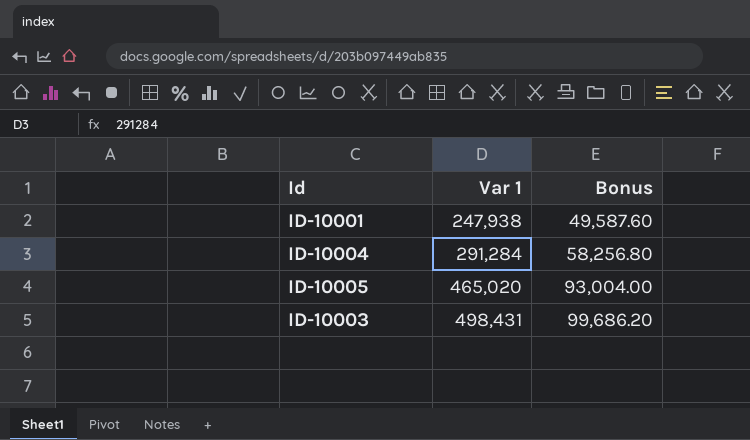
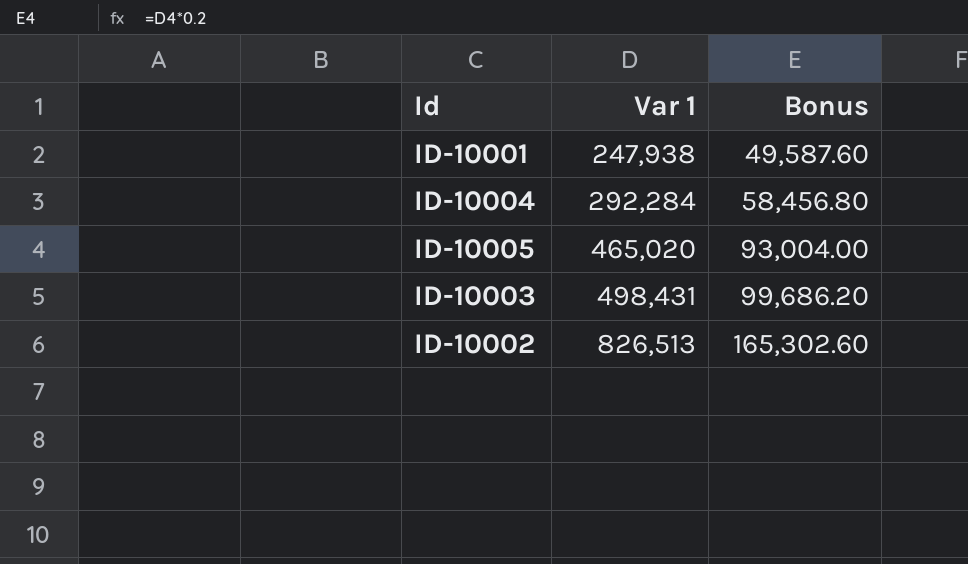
ID-10004 | Var 1: 291,284 -> 292,284
ID-10004 | Bonus: 58,256.80 -> 58,456.80
row ID-10002: none -> 826,513 | 165,302.60

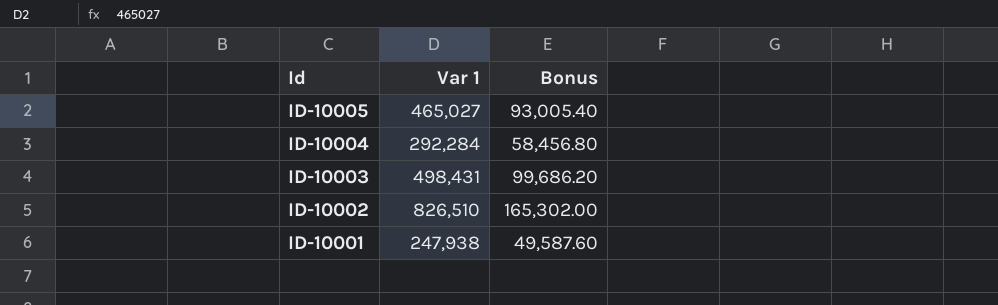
row order: Var 1 ascending -> Id descending
ID-10005 | Var 1: 465,020 -> 465,027
ID-10005 | Bonus: 93,004.00 -> 93,005.40
ID-10002 | Var 1: 826,513 -> 826,510
ID-10002 | Bonus: 165,302.60 -> 165,302.00

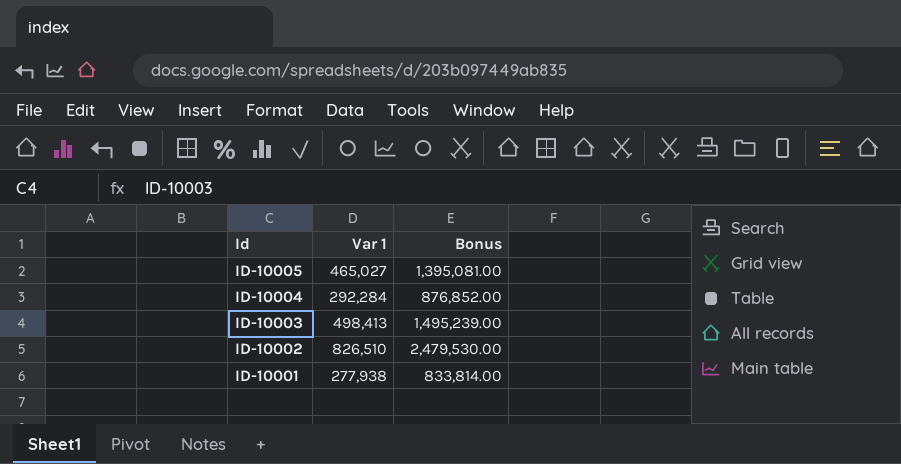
column Bonus | formula: [Var 1] * 0.2 -> [Var 1] * 3
ID-10003 | Var 1: 498,431 -> 498,413
ID-10001 | Var 1: 247,938 -> 277,938

